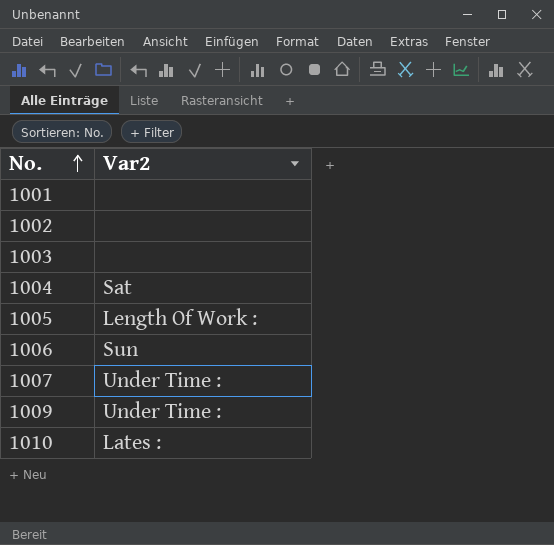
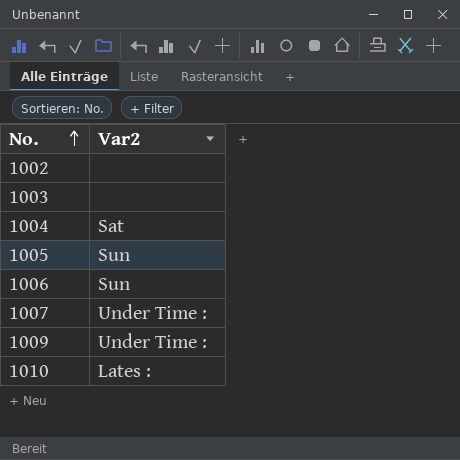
row 1001: none -> none
1005 | Var2: Length Of Work : -> Sun

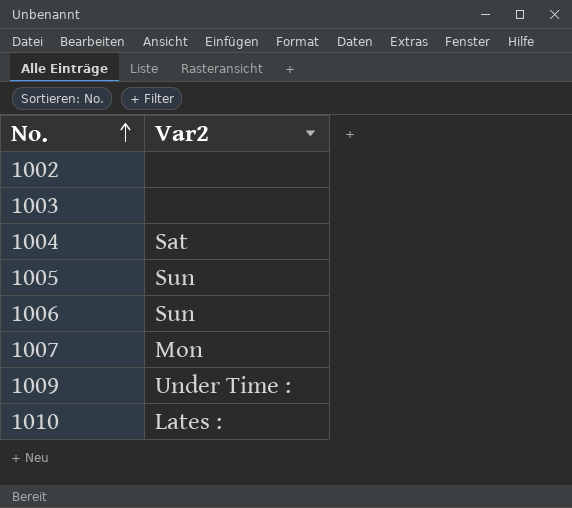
1007 | Var2: Under Time : -> Mon

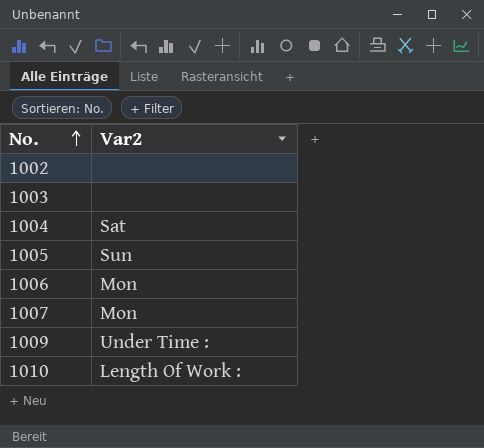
1006 | Var2: Sun -> Mon
1010 | Var2: Lates : -> Length Of Work :

